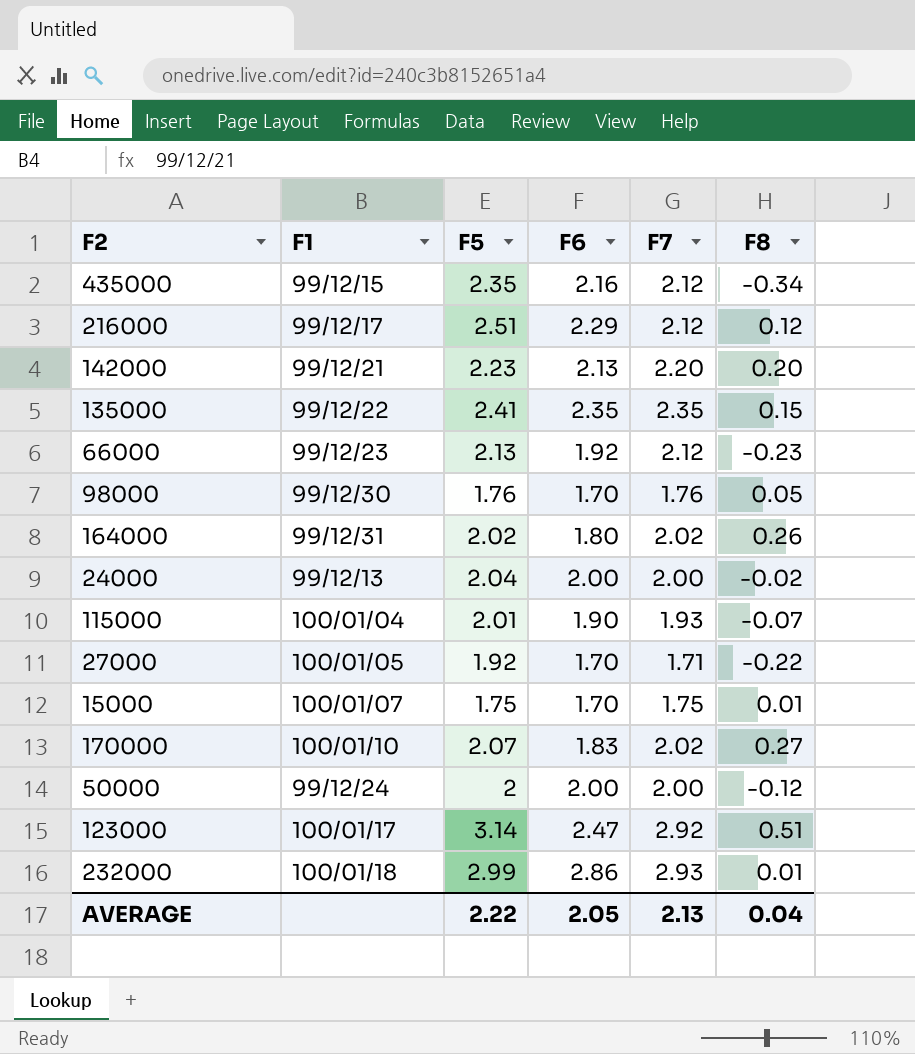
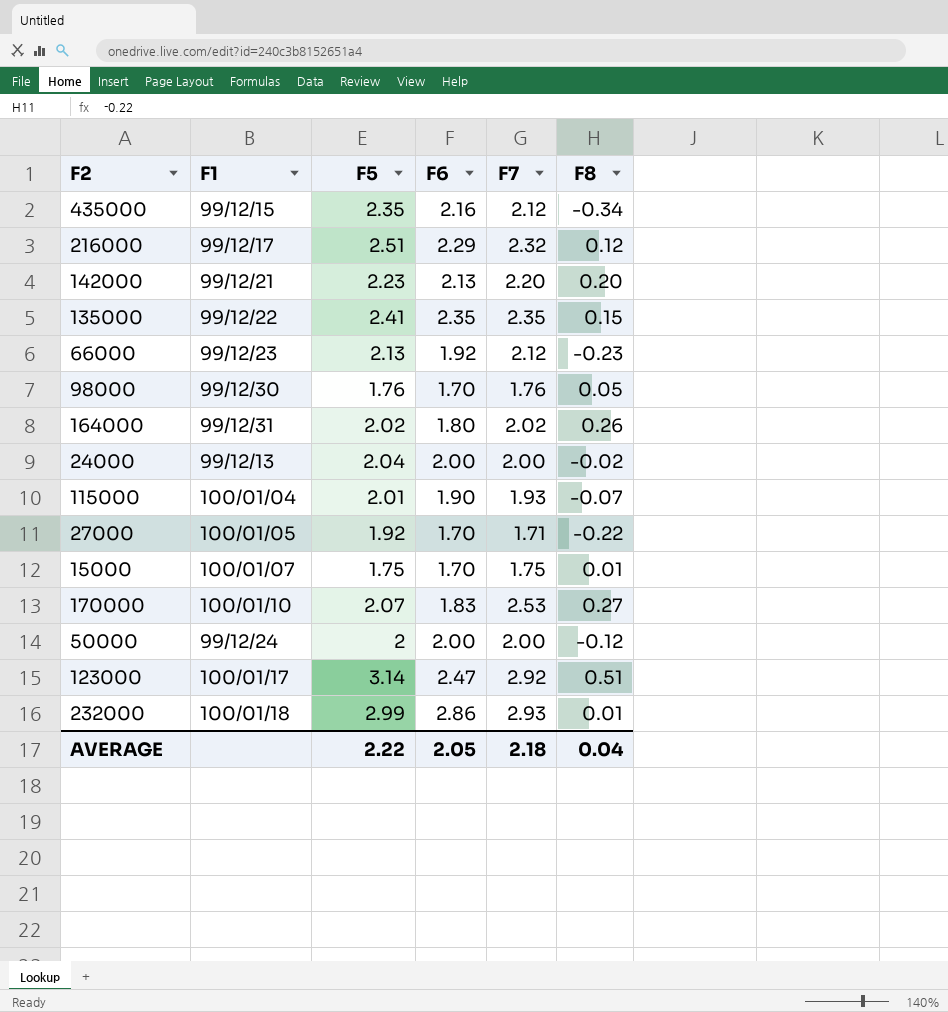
216000 | F7: 2.12 -> 2.32
170000 | F7: 2.02 -> 2.53
AVERAGE | F7: 2.13 -> 2.18

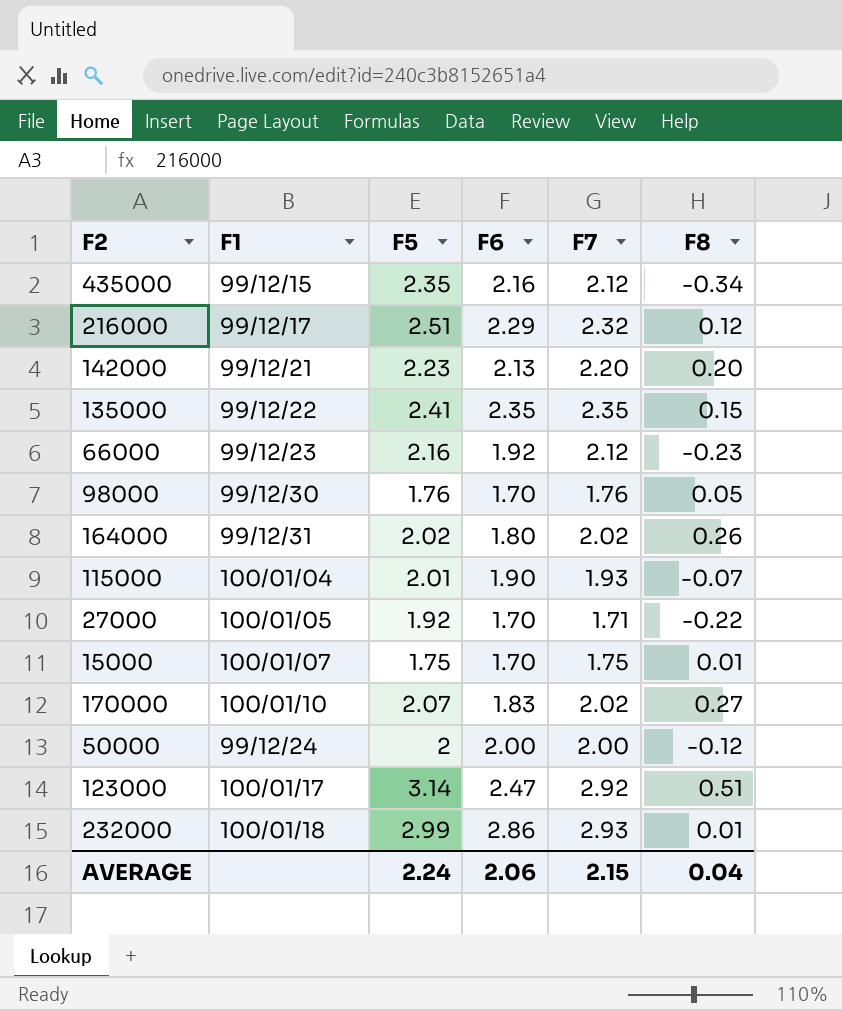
row 24000: 99/12/13 | 2.04 | 2.00 | 2.00 | -0.02 -> none
66000 | F5: 2.13 -> 2.16
170000 | F7: 2.53 -> 2.02
AVERAGE | F5: 2.22 -> 2.24
AVERAGE | F6: 2.05 -> 2.06
AVERAGE | F7: 2.18 -> 2.15

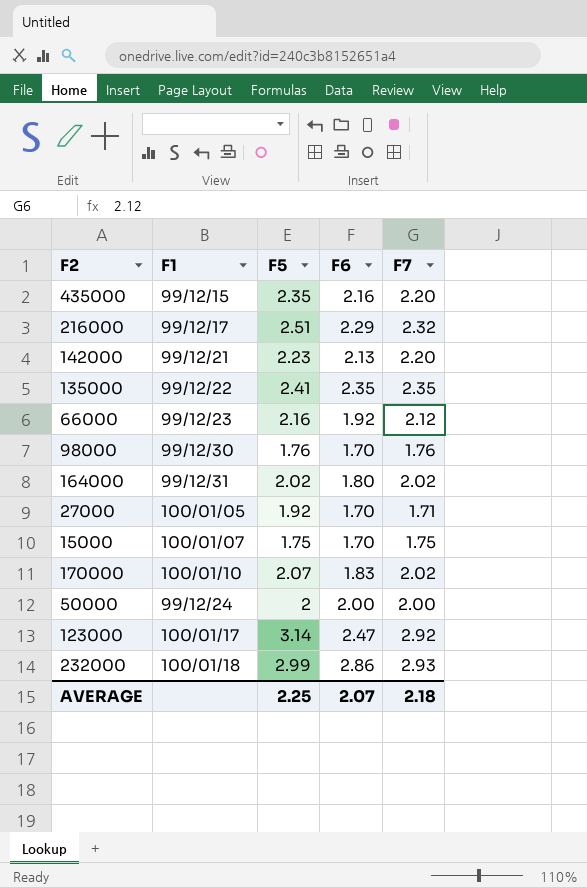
column F8 | position: 6 -> none
row 115000: 100/01/04 | 2.01 | 1.90 | 1.93 | -0.07 -> none
435000 | F7: 2.12 -> 2.20
AVERAGE | F5: 2.24 -> 2.25
AVERAGE | F6: 2.06 -> 2.07
AVERAGE | F7: 2.15 -> 2.18

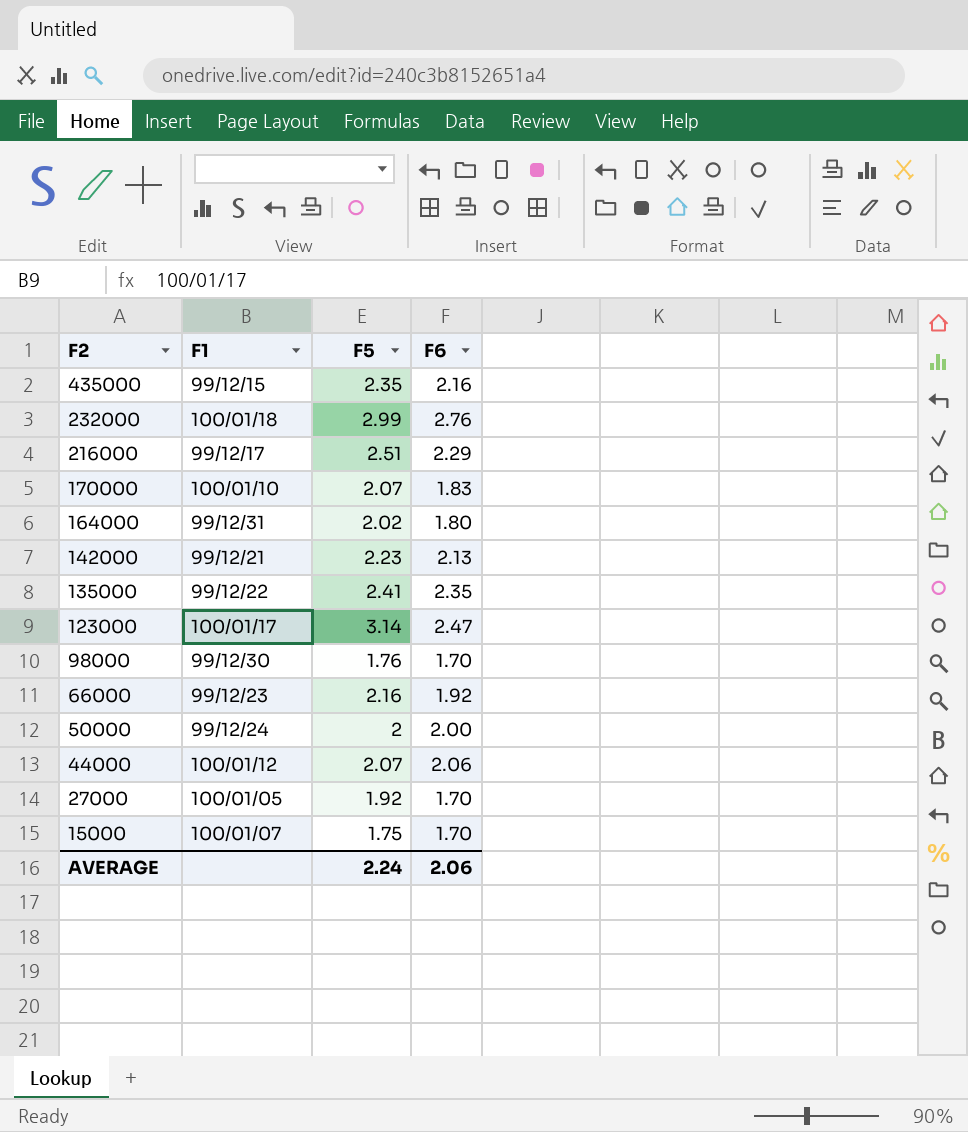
row order: none -> F2 descending
column F7 | position: 5 -> none
232000 | F6: 2.86 -> 2.76
row 44000: none -> 100/01/12 | 2.07 | 2.06
AVERAGE | F5: 2.25 -> 2.24
AVERAGE | F6: 2.07 -> 2.06

